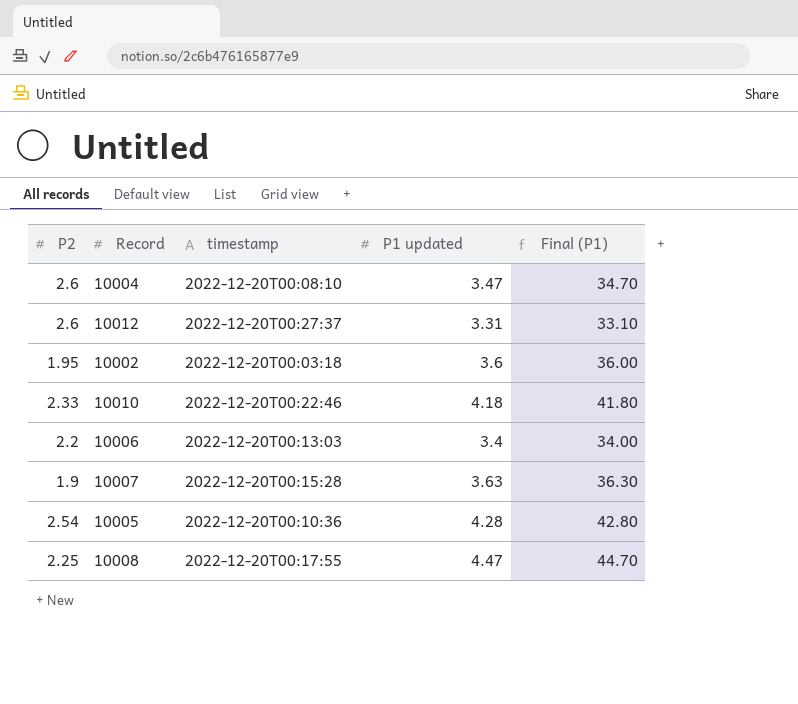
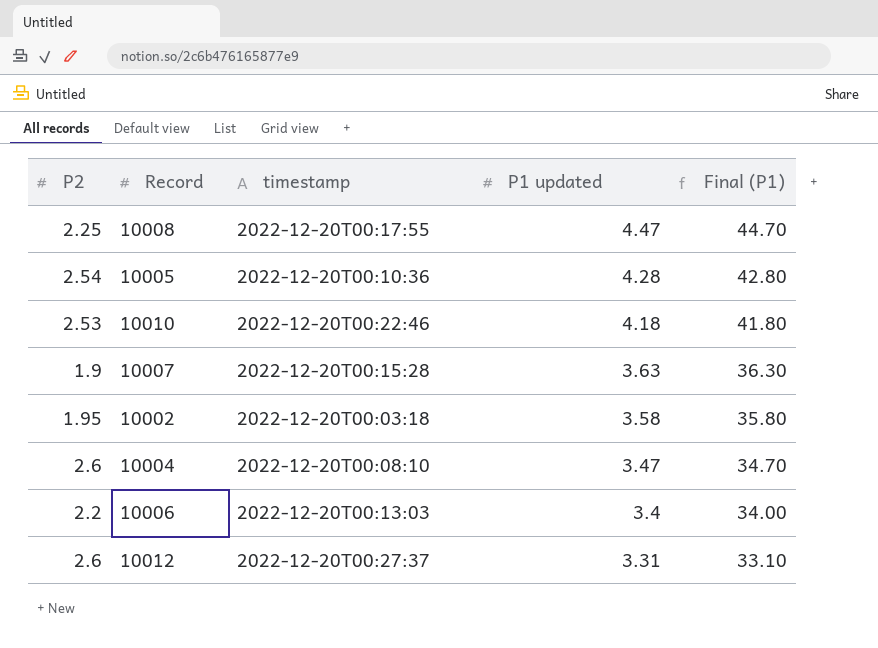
row order: none -> P1 updated descending
10010 | P2: 2.33 -> 2.53
10002 | P1 updated: 3.6 -> 3.58
10002 | Final (P1): 36.00 -> 35.80

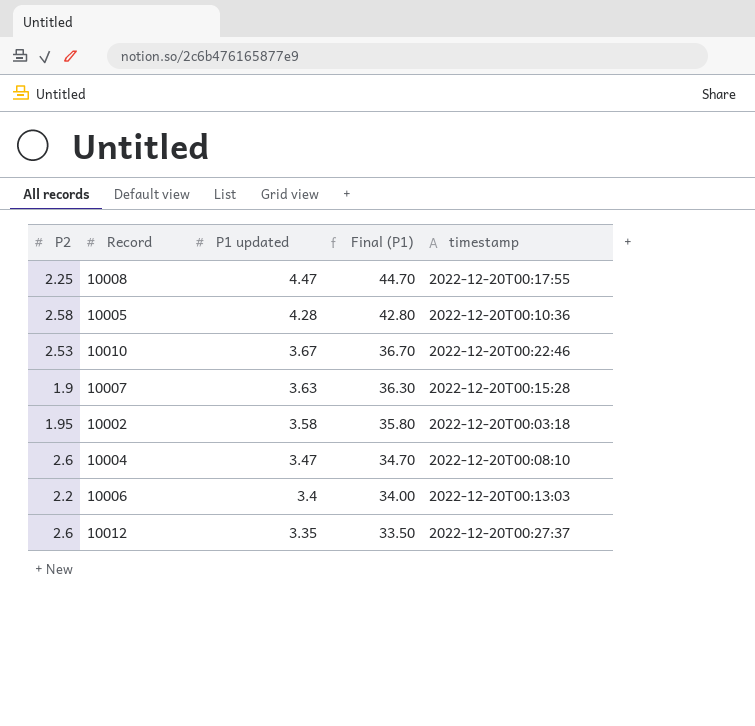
column timestamp | position: 3 -> 5
10005 | P2: 2.54 -> 2.58
10010 | P1 updated: 4.18 -> 3.67
10010 | Final (P1): 41.80 -> 36.70
10012 | P1 updated: 3.31 -> 3.35
10012 | Final (P1): 33.10 -> 33.50

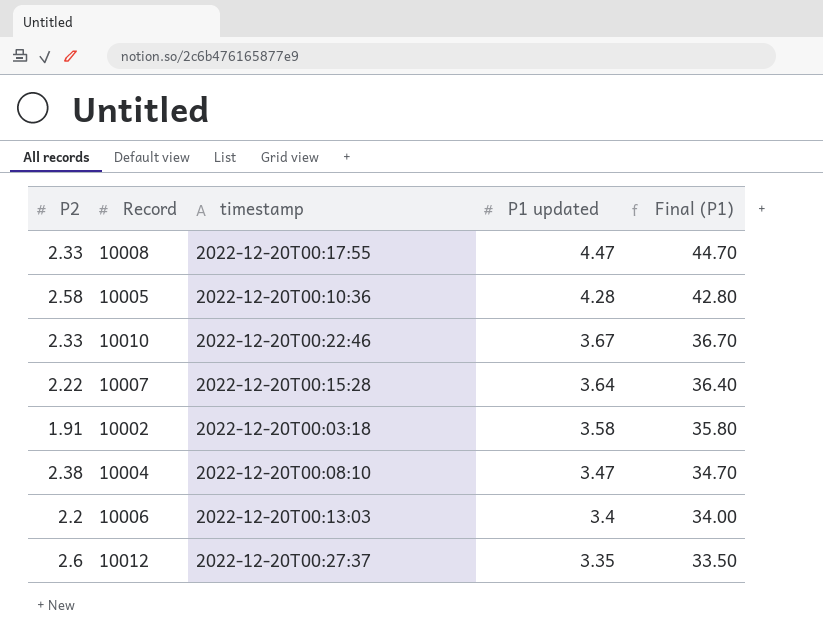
column timestamp | position: 5 -> 3
10008 | P2: 2.25 -> 2.33
10010 | P2: 2.53 -> 2.33
10007 | P2: 1.9 -> 2.22
10007 | P1 updated: 3.63 -> 3.64
10007 | Final (P1): 36.30 -> 36.40
10002 | P2: 1.95 -> 1.91
10004 | P2: 2.6 -> 2.38

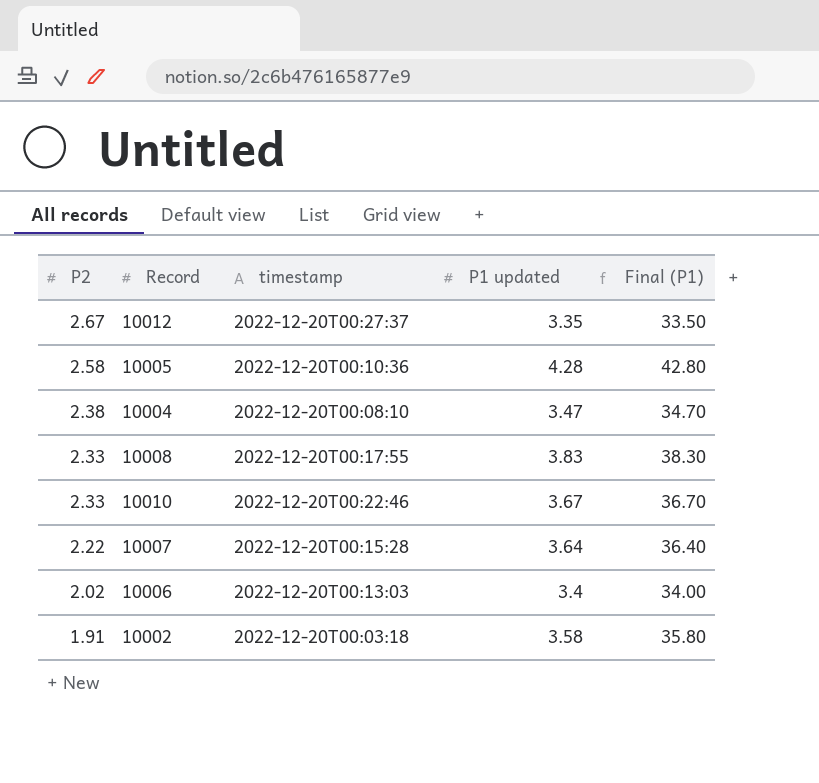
row order: P1 updated descending -> P2 descending
10012 | P2: 2.6 -> 2.67
10008 | P1 updated: 4.47 -> 3.83
10008 | Final (P1): 44.70 -> 38.30
10006 | P2: 2.2 -> 2.02

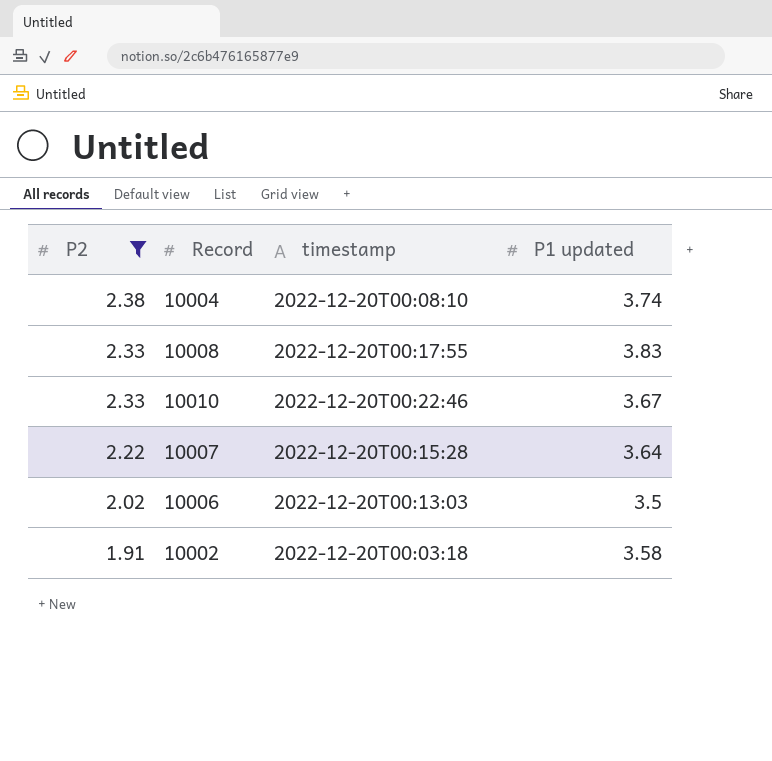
filter: none -> P2 <= 2.38
column Final (P1) | formula: [P1 updated] * 10 -> none
10004 | P1 updated: 3.47 -> 3.74
10006 | P1 updated: 3.4 -> 3.5

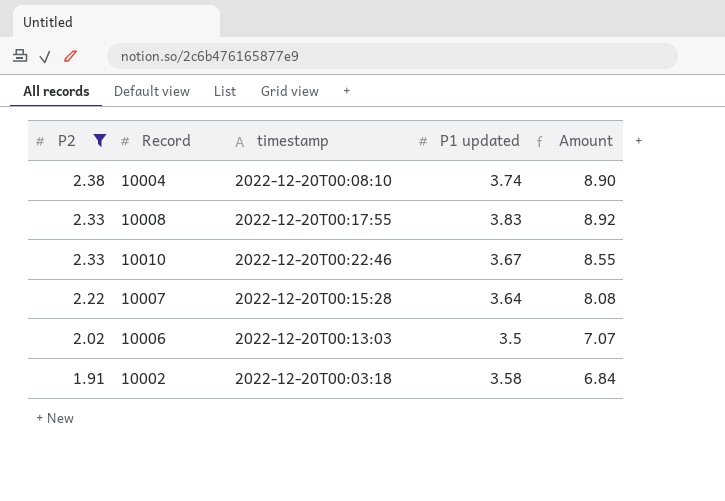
column Amount | formula: none -> [P2] * [P1 updated]

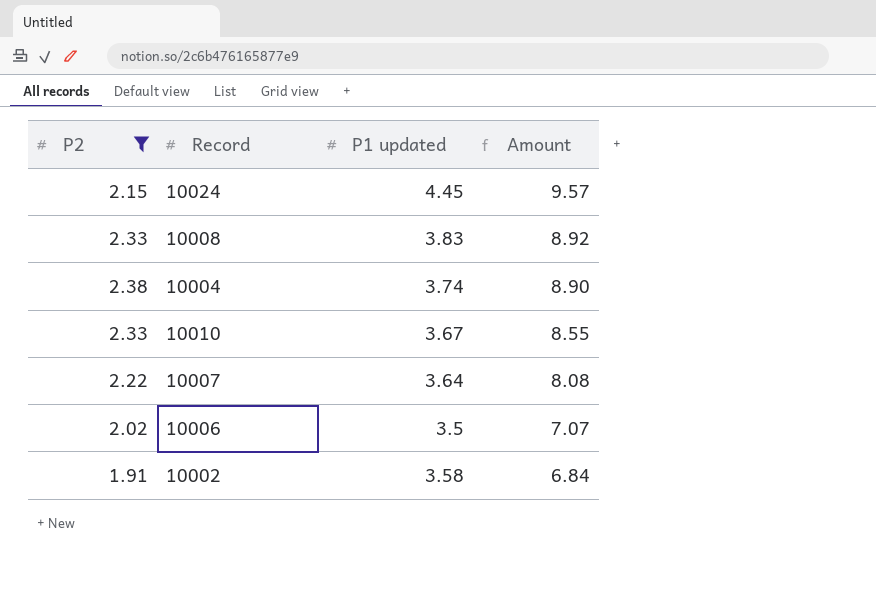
row order: P2 descending -> Amount descending
column timestamp | position: 3 -> none
row 10024: none -> 2.15 | 4.45 | 9.57

